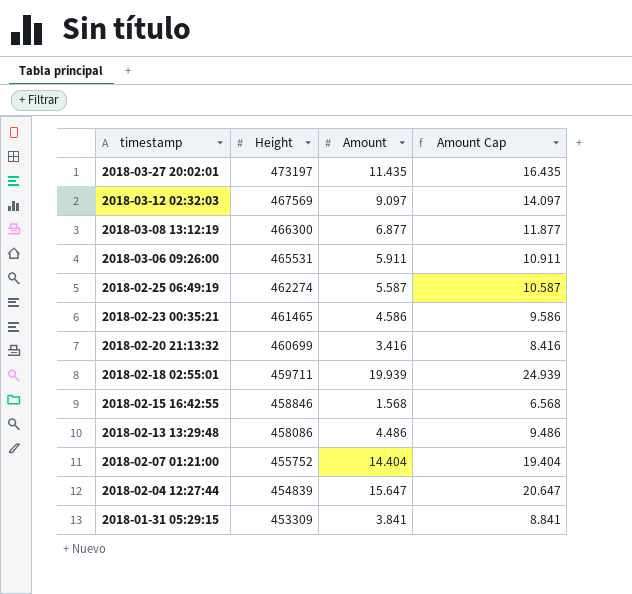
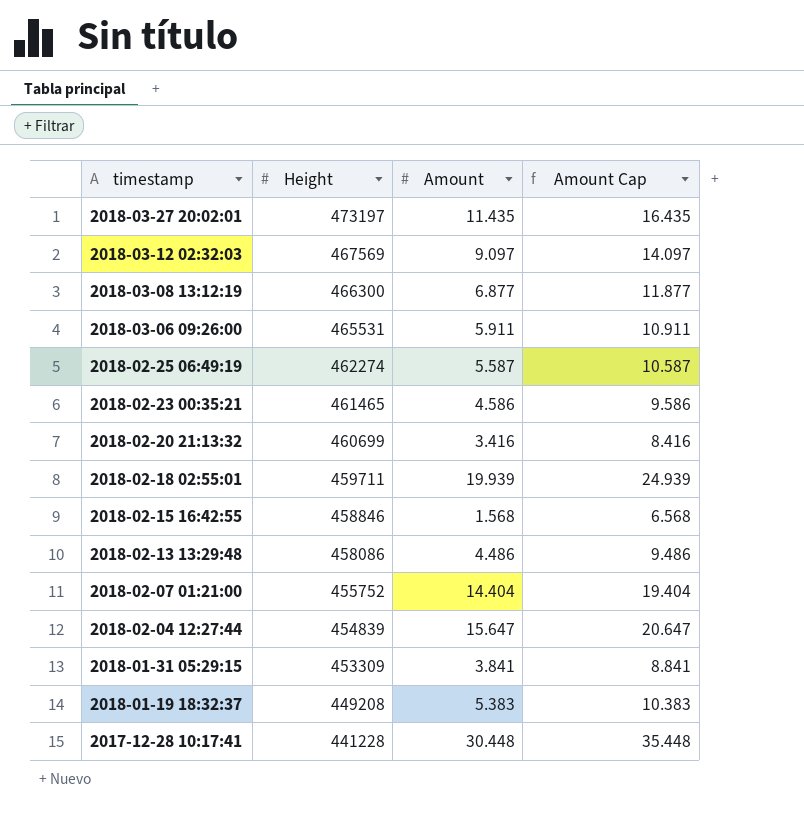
row 2018-01-19 18:32:37: none -> 449208 | 5.383 | 10.383
row 2017-12-28 10:17:41: none -> 441228 | 30.448 | 35.448

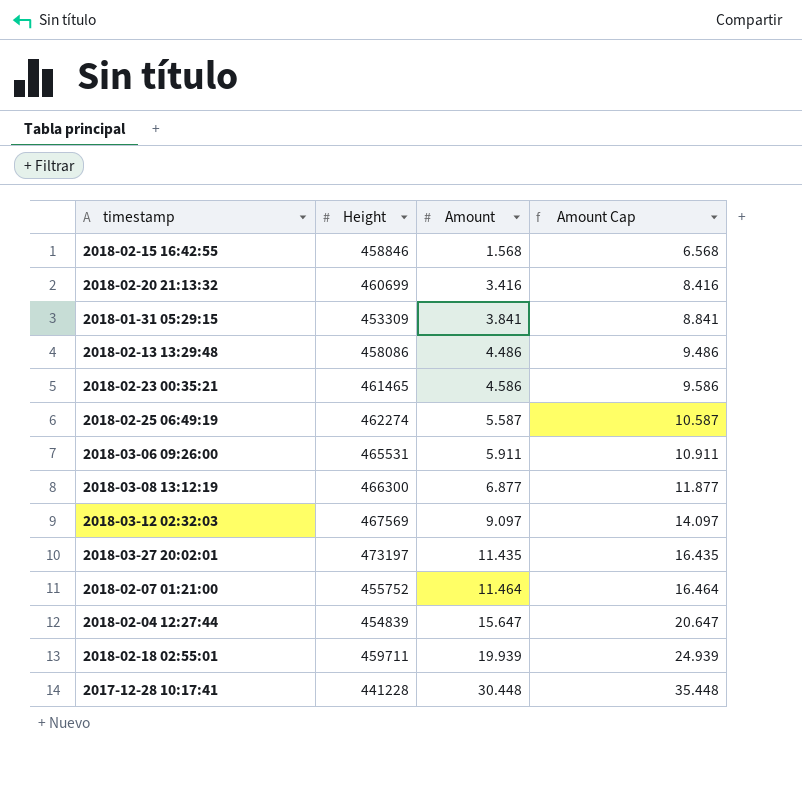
row order: timestamp descending -> Amount ascending
row 2018-01-19 18:32:37: 449208 | 5.383 | 10.383 -> none
2018-02-07 01:21:00 | Amount: 14.404 -> 11.464
2018-02-07 01:21:00 | Amount Cap: 19.404 -> 16.464

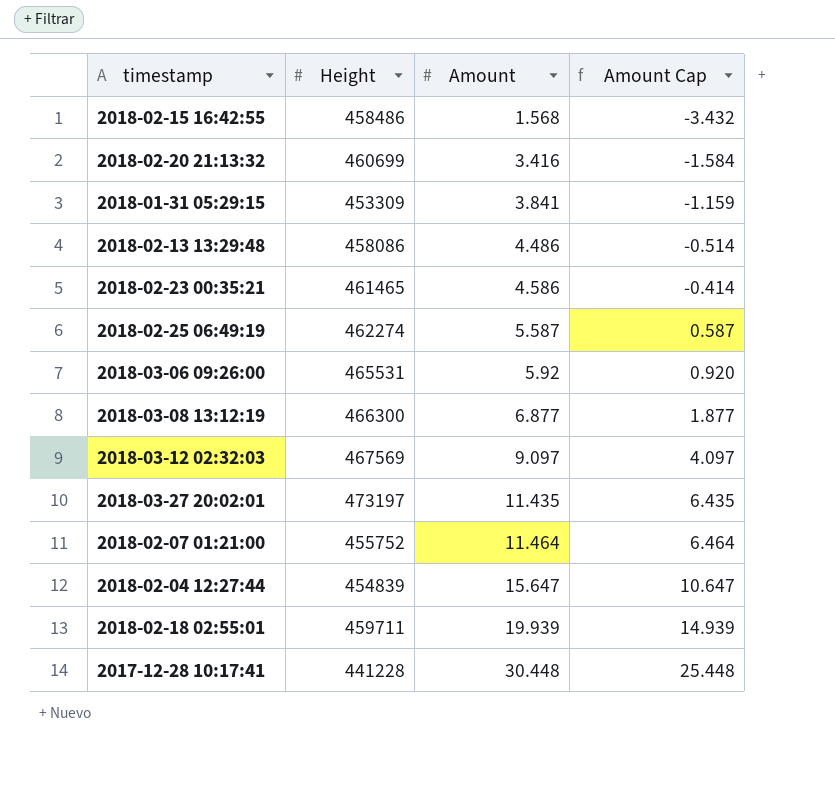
column Amount Cap | formula: [Amount] + 5 -> [Amount] - 5
2018-02-15 16:42:55 | Height: 458846 -> 458486
2018-03-06 09:26:00 | Amount: 5.911 -> 5.92

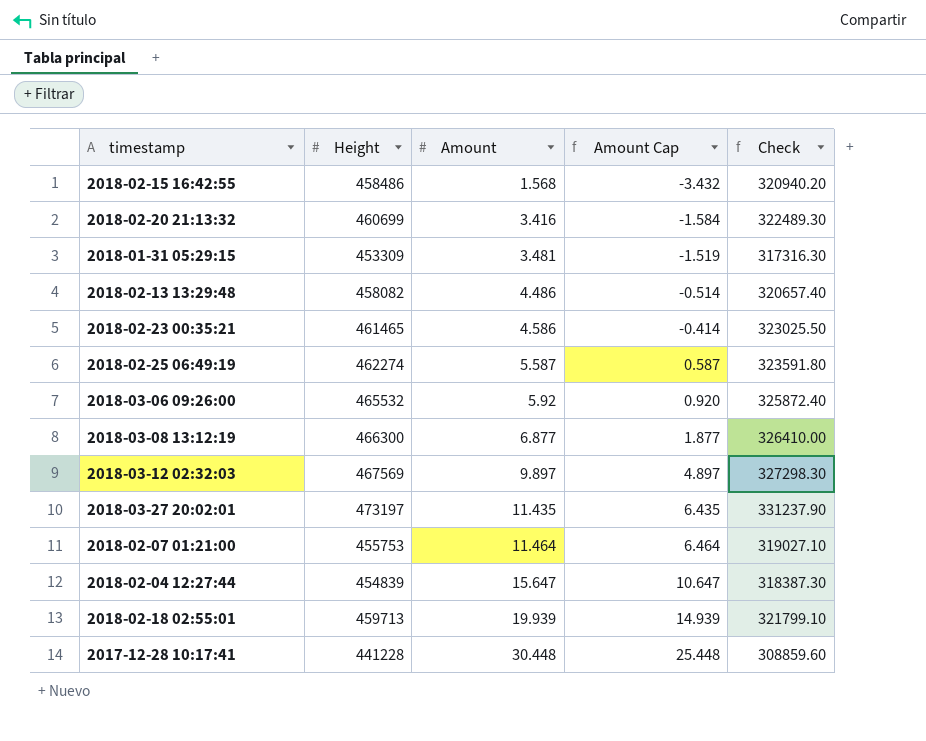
column Check | formula: none -> [Height] * 0.7
2018-01-31 05:29:15 | Amount: 3.841 -> 3.481
2018-01-31 05:29:15 | Amount Cap: -1.159 -> -1.519
2018-02-13 13:29:48 | Height: 458086 -> 458082
2018-03-06 09:26:00 | Height: 465531 -> 465532
2018-03-12 02:32:03 | Amount: 9.097 -> 9.897
2018-03-12 02:32:03 | Amount Cap: 4.097 -> 4.897
2018-02-07 01:21:00 | Height: 455752 -> 455753
2018-02-18 02:55:01 | Height: 459711 -> 459713

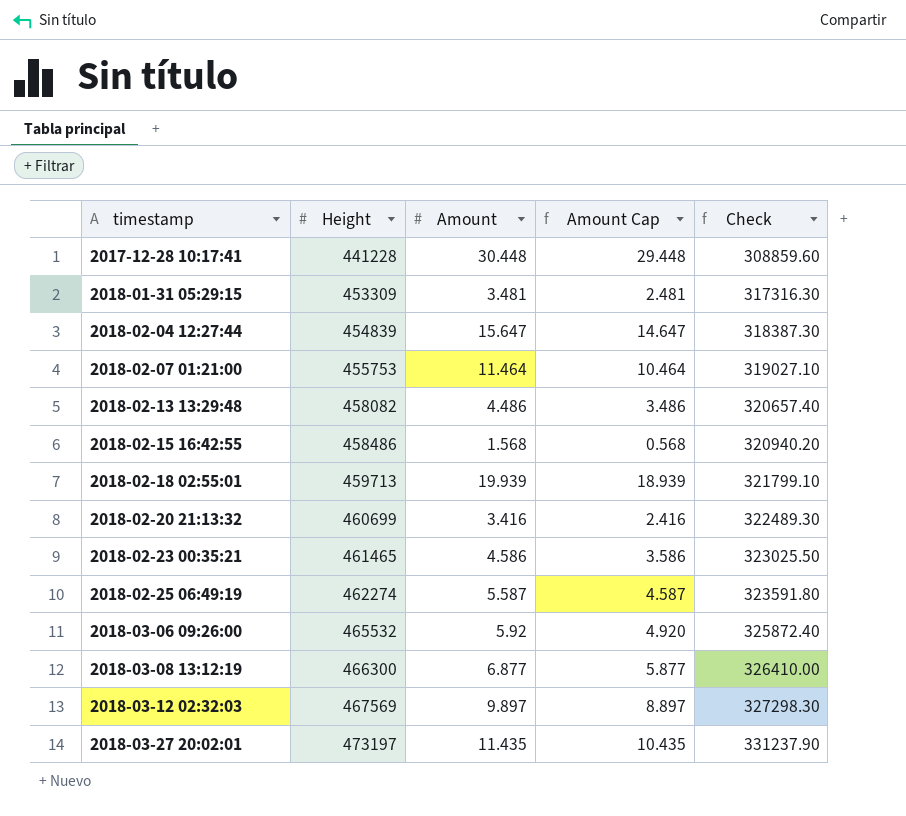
row order: Amount ascending -> timestamp ascending
column Amount Cap | formula: [Amount] - 5 -> [Amount] - 1

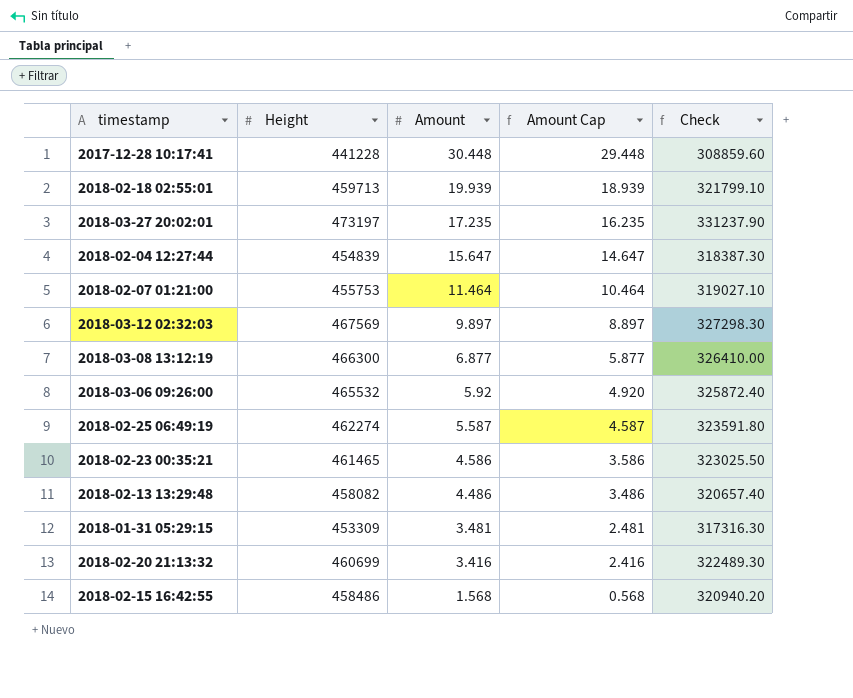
row order: timestamp ascending -> Amount descending
2018-03-27 20:02:01 | Amount: 11.435 -> 17.235
2018-03-27 20:02:01 | Amount Cap: 10.435 -> 16.235

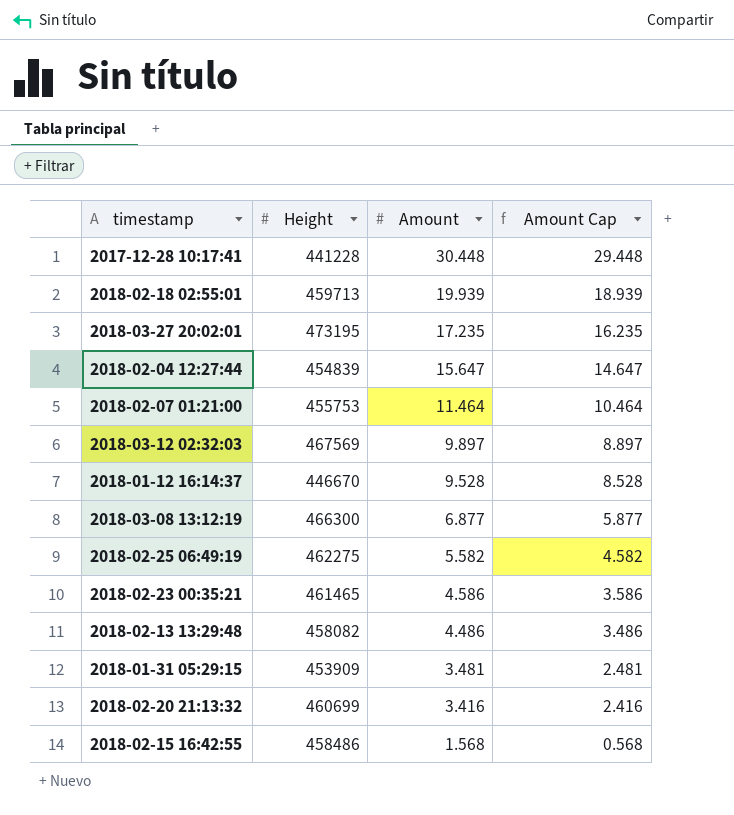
column Check | formula: [Height] * 0.7 -> none
row 2018-03-06 09:26:00: 465532 | 5.92 | 4.920 | 325872.40 -> none
2018-03-27 20:02:01 | Height: 473197 -> 473195
row 2018-01-12 16:14:37: none -> 446670 | 9.528 | 8.528
2018-02-25 06:49:19 | Height: 462274 -> 462275
2018-02-25 06:49:19 | Amount: 5.587 -> 5.582
2018-02-25 06:49:19 | Amount Cap: 4.587 -> 4.582
2018-01-31 05:29:15 | Height: 453309 -> 453909

